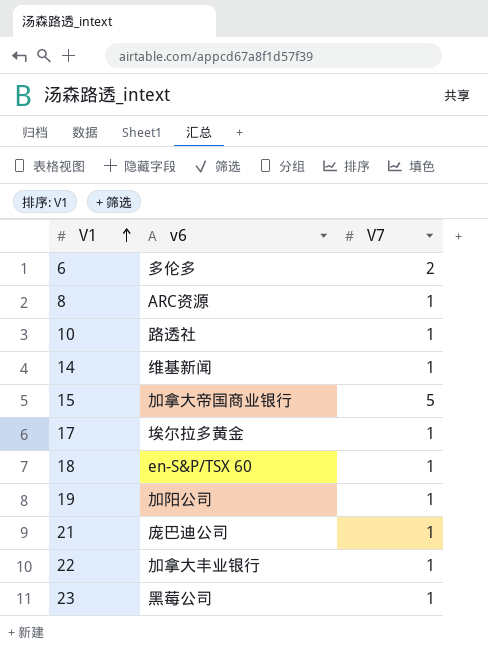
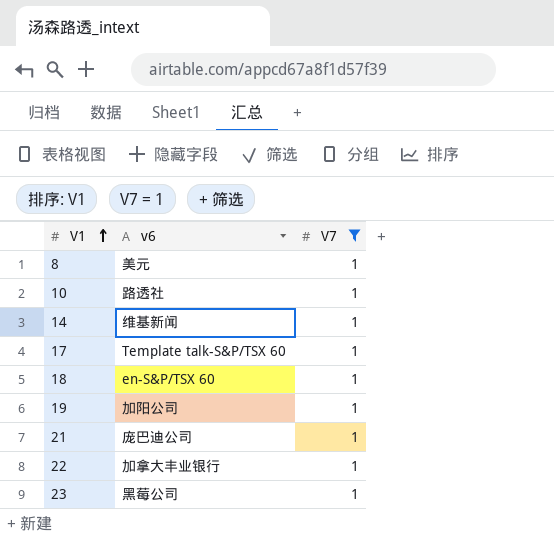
filter: none -> V7 = 1
8 | v6: ARC资源 -> 美元
17 | v6: 埃尔拉多黄金 -> Template talk-S&P/TSX 60

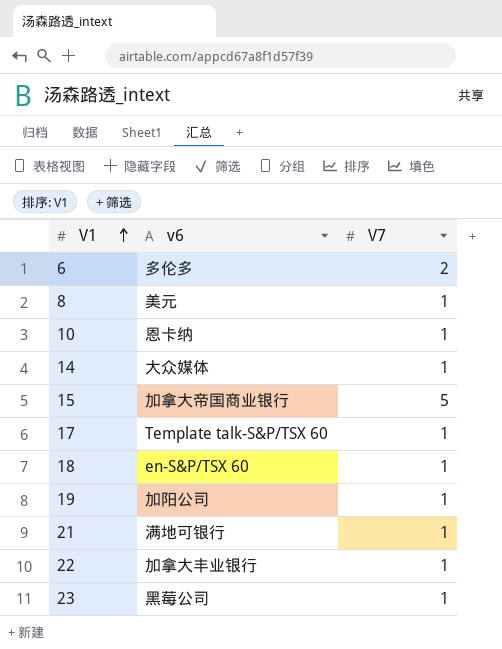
filter: V7 = 1 -> none
10 | v6: 路透社 -> 恩卡纳
14 | v6: 维基新闻 -> 大众媒体
21 | v6: 庞巴迪公司 -> 满地可银行

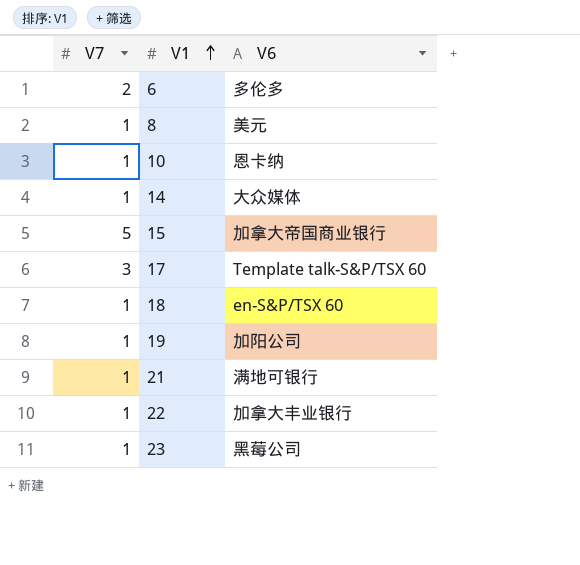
column V7 | position: 3 -> 1
column name: v6 -> V6
17 | V7: 1 -> 3

